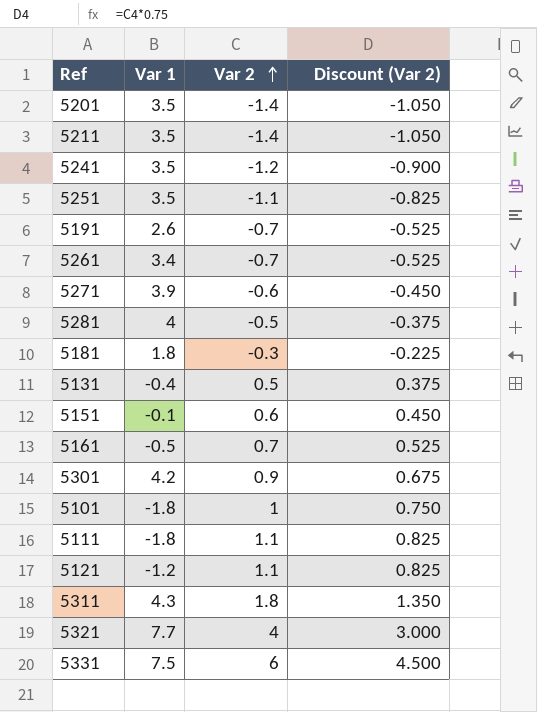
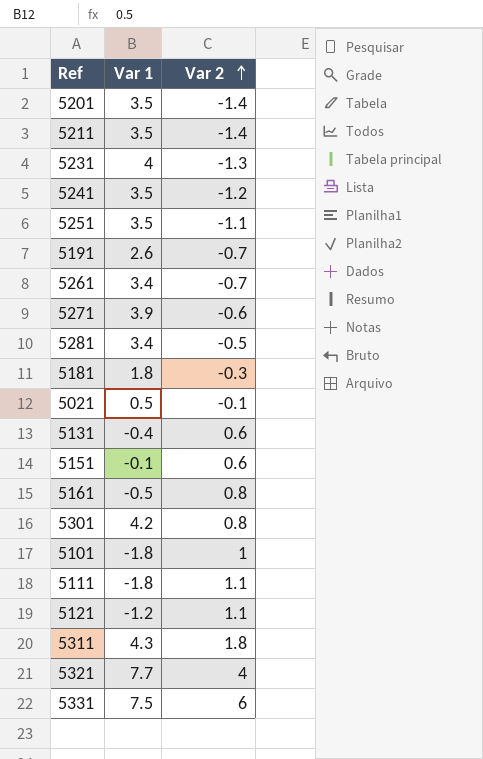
column Discount (Var 2) | formula: [Var 2] * 0.75 -> none
row 5231: none -> 4 | -1.3
5281 | Var 1: 4 -> 3.4
row 5021: none -> 0.5 | -0.1
5131 | Var 2: 0.5 -> 0.6
5161 | Var 2: 0.7 -> 0.8
5301 | Var 2: 0.9 -> 0.8

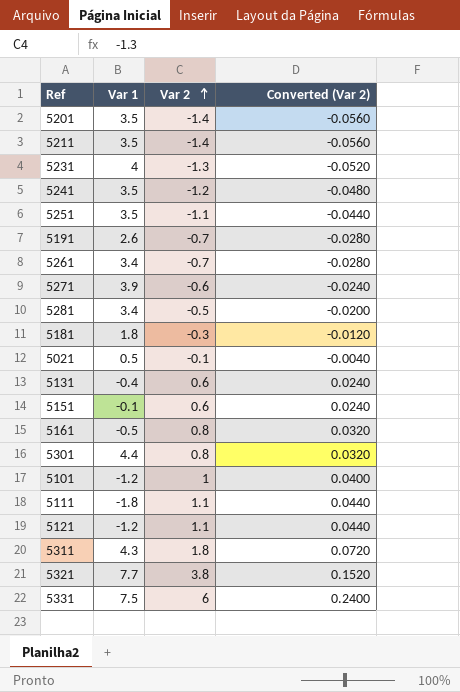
column Converted (Var 2) | formula: none -> [Var 2] * 0.04
5301 | Var 1: 4.2 -> 4.4
5101 | Var 1: -1.8 -> -1.2
5321 | Var 2: 4 -> 3.8

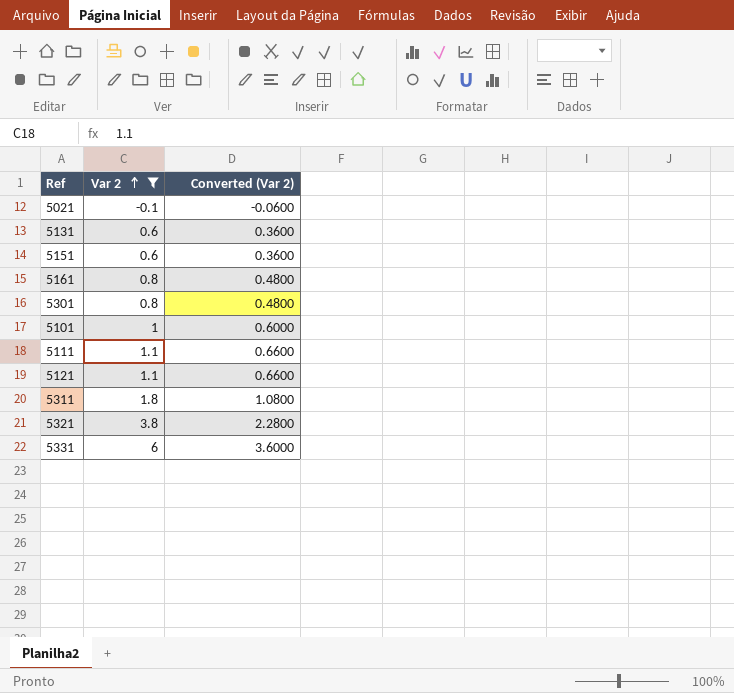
filter: none -> Var 2 >= -0.1
column Var 1 | position: 2 -> none
column Converted (Var 2) | formula: [Var 2] * 0.04 -> [Var 2] * 0.6

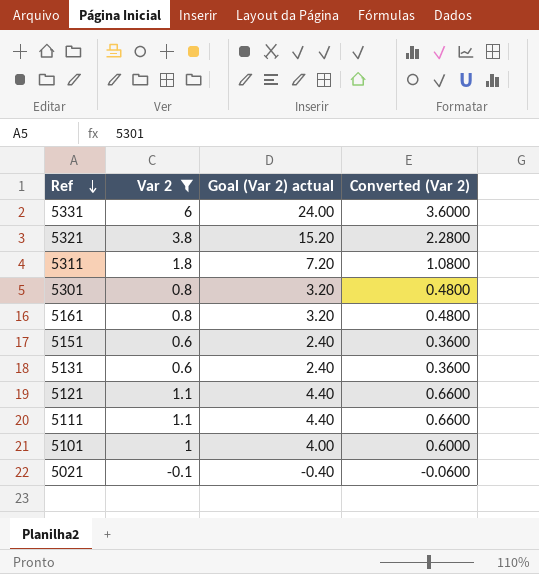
row order: Var 2 ascending -> Ref descending
column Goal (Var 2) actual | formula: none -> [Var 2] * 4

